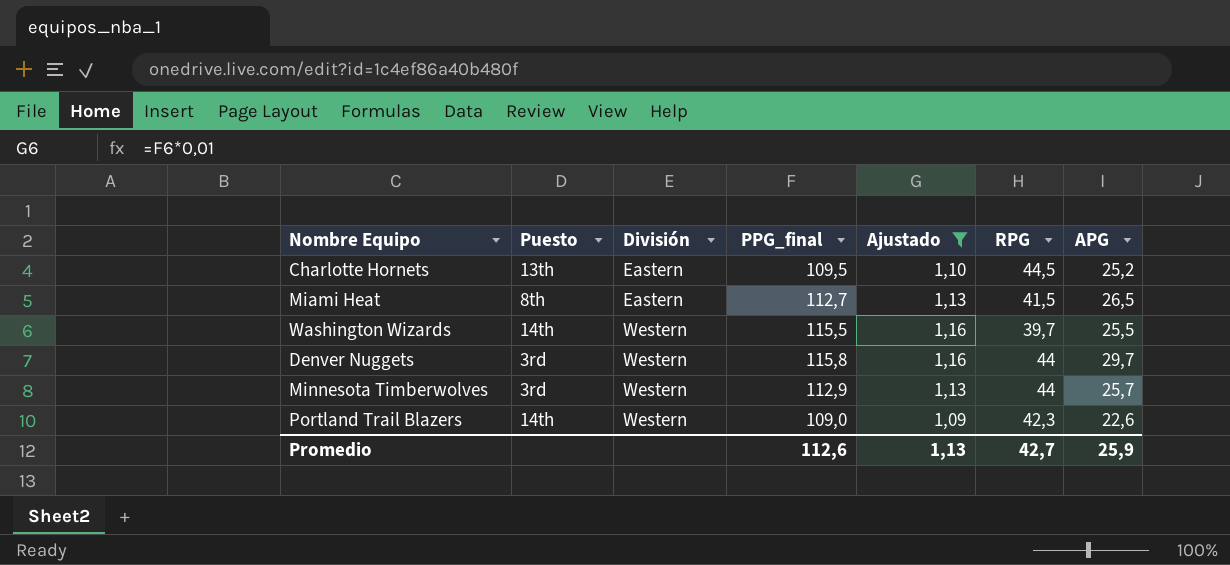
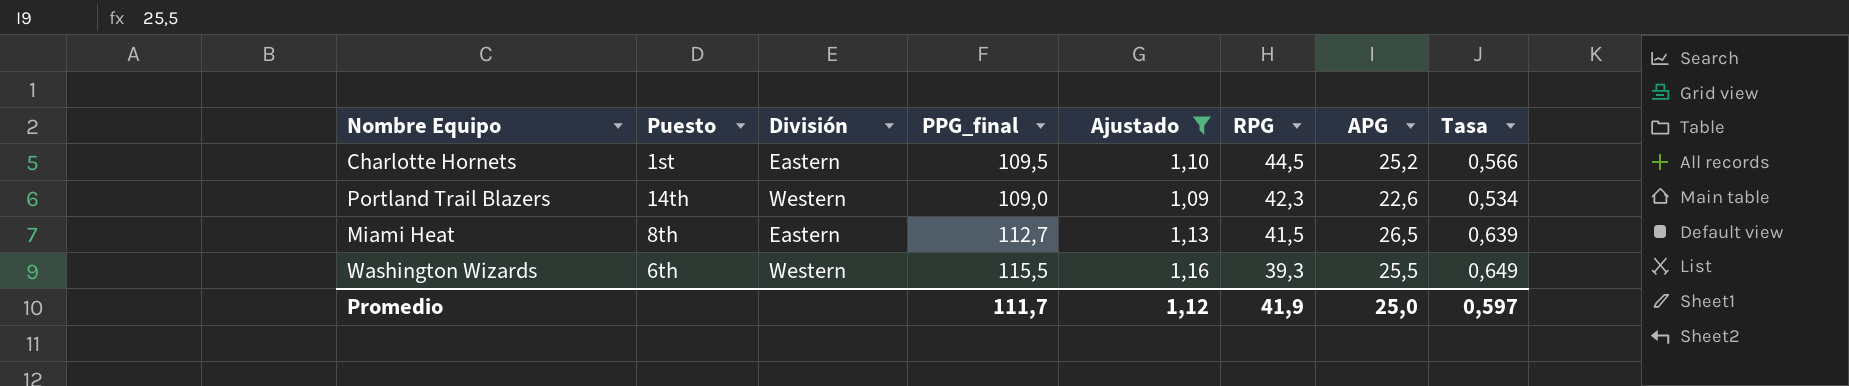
row order: División ascending -> RPG descending
column Tasa | formula: none -> [APG] / [RPG]
row Denver Nuggets: 3rd | Western | 115,8 | 1,16 | 44 | 29,7 -> none
row Minnesota Timberwolves: 3rd | Western | 112,9 | 1,13 | 44 | 25,7 -> none
Charlotte Hornets | Puesto: 13th -> 1st
Washington Wizards | Puesto: 14th -> 6th
Washington Wizards | RPG: 39,7 -> 39,3
Promedio | PPG_final: 112,6 -> 111,7
Promedio | Ajustado: 1,13 -> 1,12
Promedio | RPG: 42,7 -> 41,9
Promedio | APG: 25,9 -> 25,0

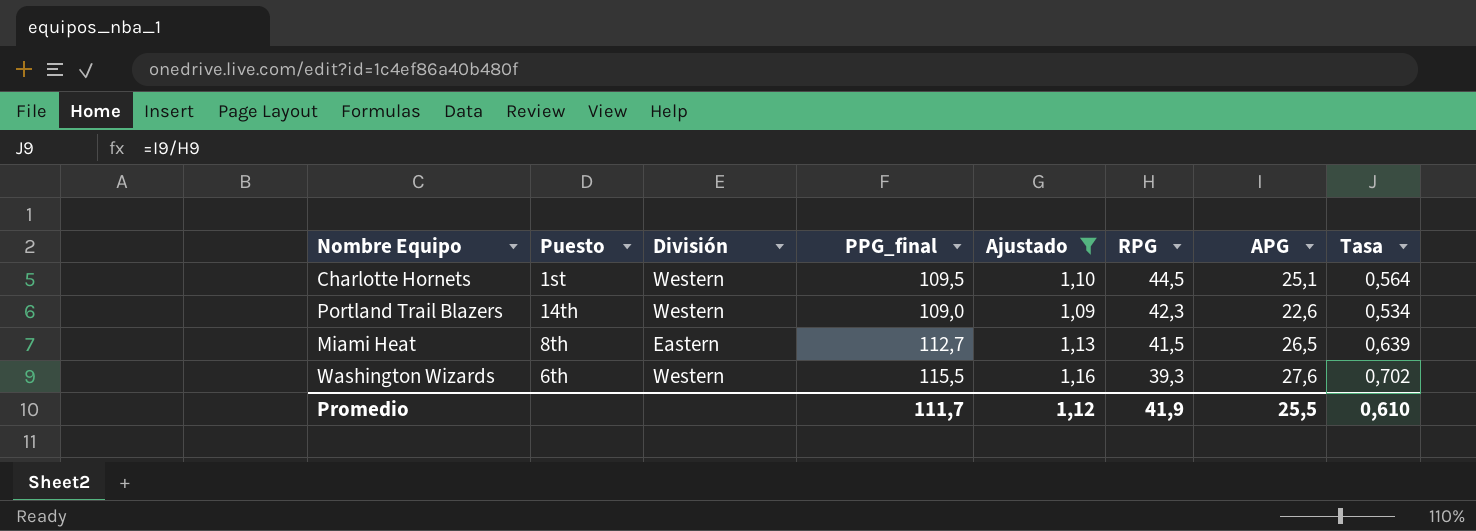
Charlotte Hornets | División: Eastern -> Western
Charlotte Hornets | APG: 25,2 -> 25,1
Charlotte Hornets | Tasa: 0,566 -> 0,564
Washington Wizards | APG: 25,5 -> 27,6
Washington Wizards | Tasa: 0,649 -> 0,702
Promedio | APG: 25,0 -> 25,5
Promedio | Tasa: 0,597 -> 0,610

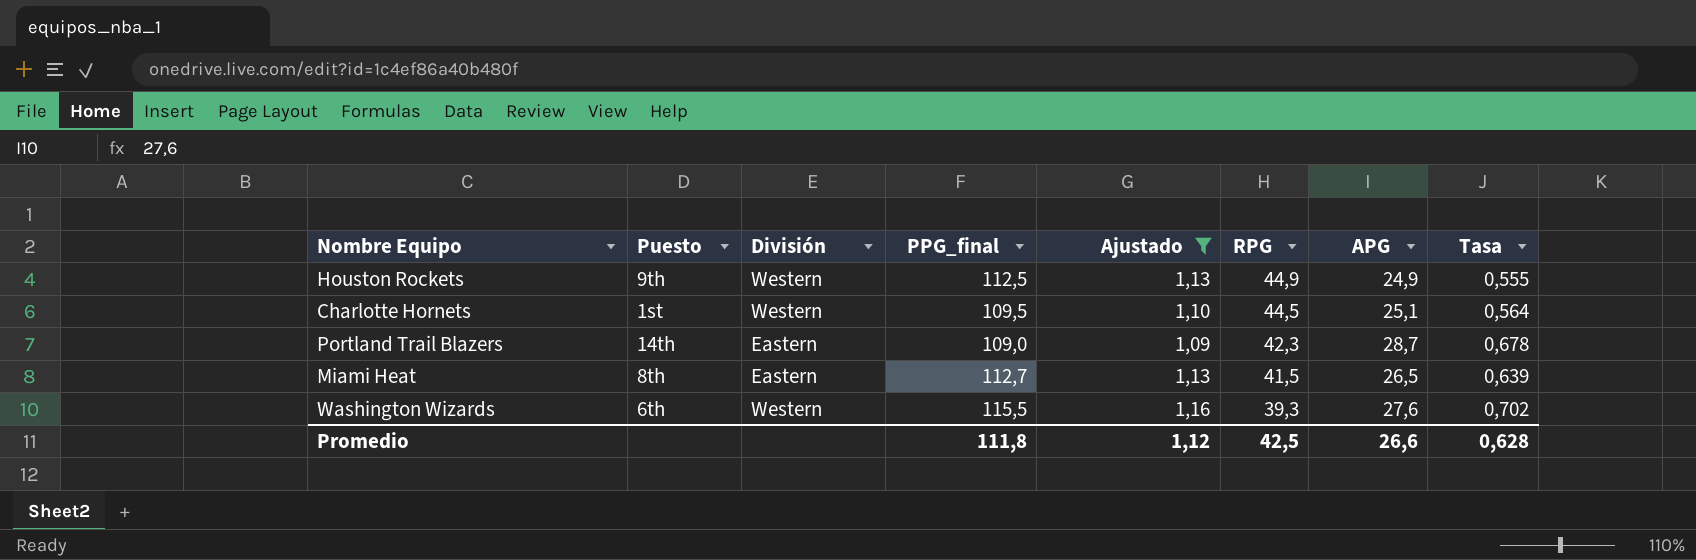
row Houston Rockets: none -> 9th | Western | 112,5 | 1,13 | 44,9 | 24,9 | 0,555
Portland Trail Blazers | División: Western -> Eastern
Portland Trail Blazers | APG: 22,6 -> 28,7
Portland Trail Blazers | Tasa: 0,534 -> 0,678
Promedio | PPG_final: 111,7 -> 111,8
Promedio | RPG: 41,9 -> 42,5
Promedio | APG: 25,5 -> 26,6
Promedio | Tasa: 0,610 -> 0,628

